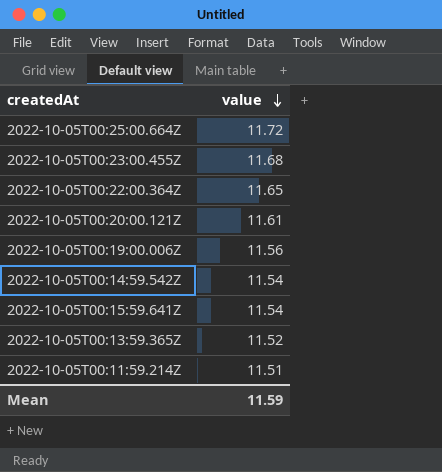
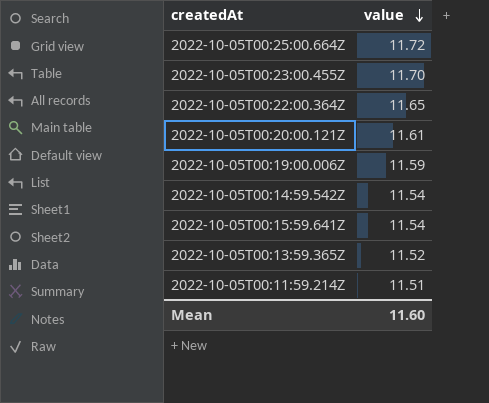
2022-10-05T00:23:00.455Z | value: 11.68 -> 11.70
2022-10-05T00:19:00.006Z | value: 11.56 -> 11.59
Mean | value: 11.59 -> 11.60

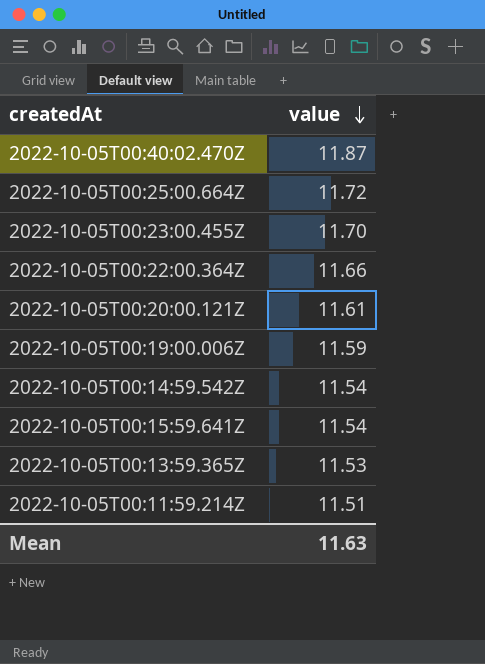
row 2022-10-05T00:40:02.470Z: none -> 11.87
2022-10-05T00:22:00.364Z | value: 11.65 -> 11.66
2022-10-05T00:13:59.365Z | value: 11.52 -> 11.53
Mean | value: 11.60 -> 11.63

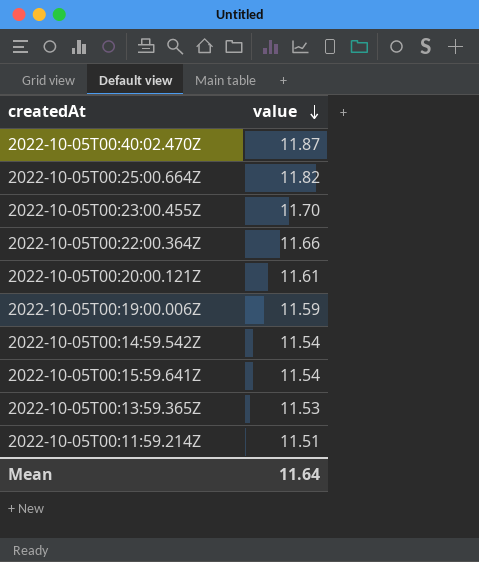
2022-10-05T00:25:00.664Z | value: 11.72 -> 11.82
Mean | value: 11.63 -> 11.64

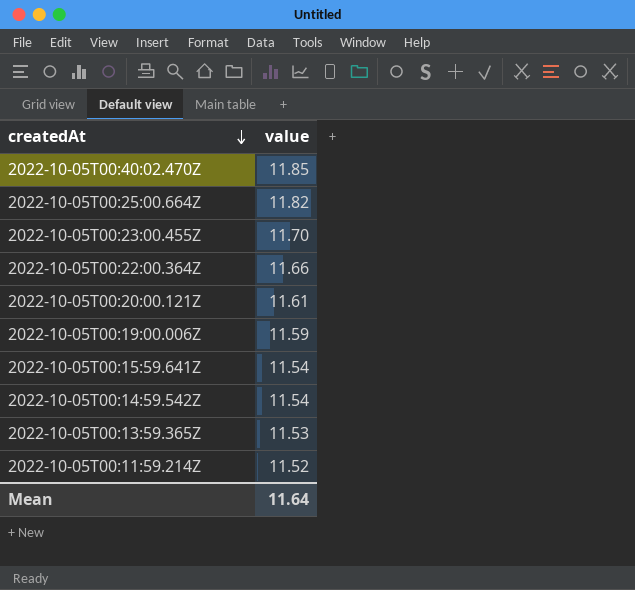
row order: value descending -> createdAt descending
2022-10-05T00:40:02.470Z | value: 11.87 -> 11.85
2022-10-05T00:11:59.214Z | value: 11.51 -> 11.52

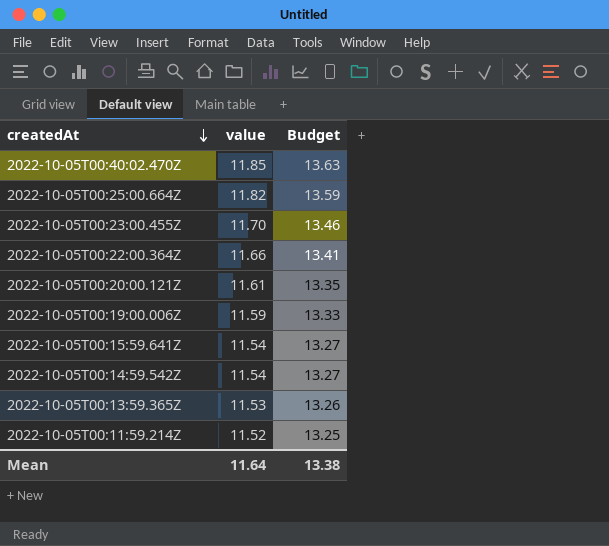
column Budget | formula: none -> [value] * 1.15

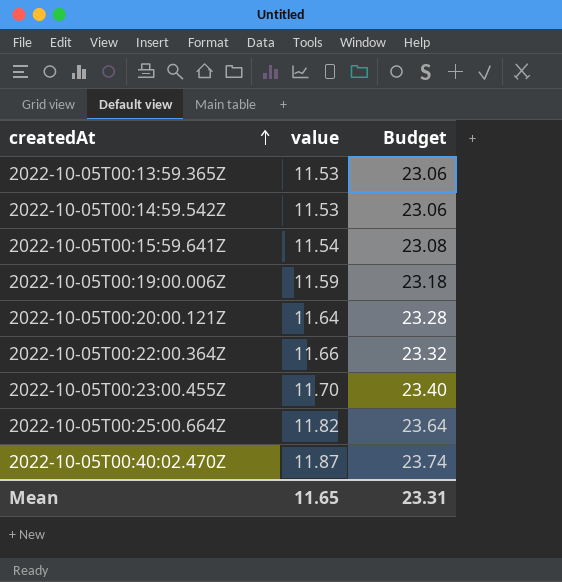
row order: createdAt descending -> createdAt ascending
column Budget | formula: [value] * 1.15 -> [value] * 2
row 2022-10-05T00:11:59.214Z: 11.52 | 13.25 -> none
2022-10-05T00:14:59.542Z | value: 11.54 -> 11.53
2022-10-05T00:20:00.121Z | value: 11.61 -> 11.64
2022-10-05T00:40:02.470Z | value: 11.85 -> 11.87
Mean | value: 11.64 -> 11.65
Mean | Budget: 13.38 -> 23.31

